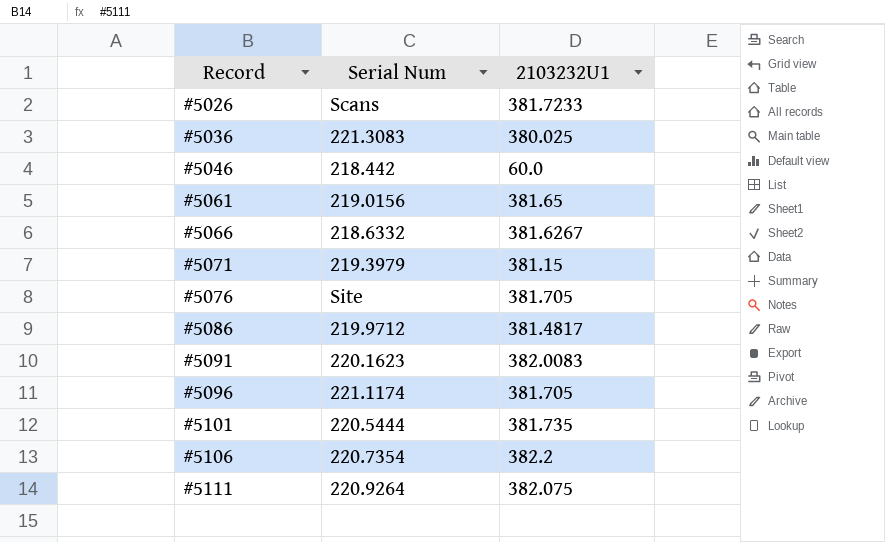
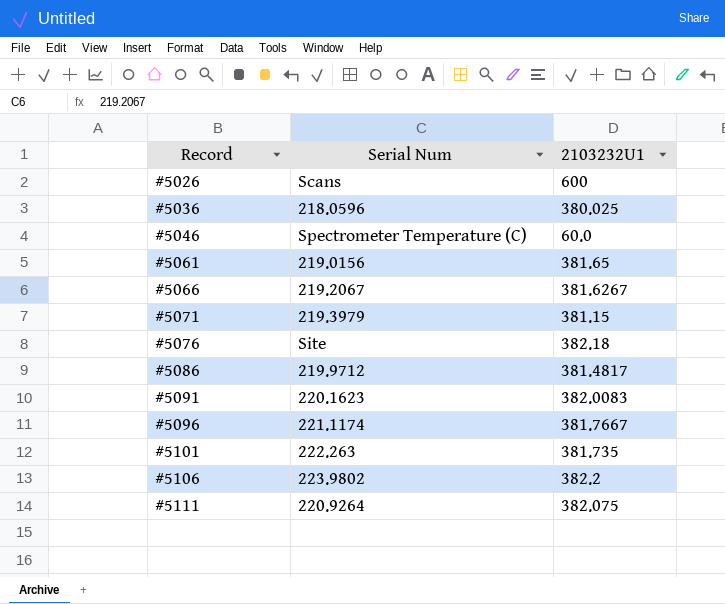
#5026 | 2103232U1: 381.7233 -> 600
#5036 | Serial Num: 221.3083 -> 218.0596
#5046 | Serial Num: 218.442 -> Spectrometer Temperature (C)
#5066 | Serial Num: 218.6332 -> 219.2067
#5076 | 2103232U1: 381.705 -> 382.18
#5096 | 2103232U1: 381.705 -> 381.7667
#5101 | Serial Num: 220.5444 -> 222.263
#5106 | Serial Num: 220.7354 -> 223.9802

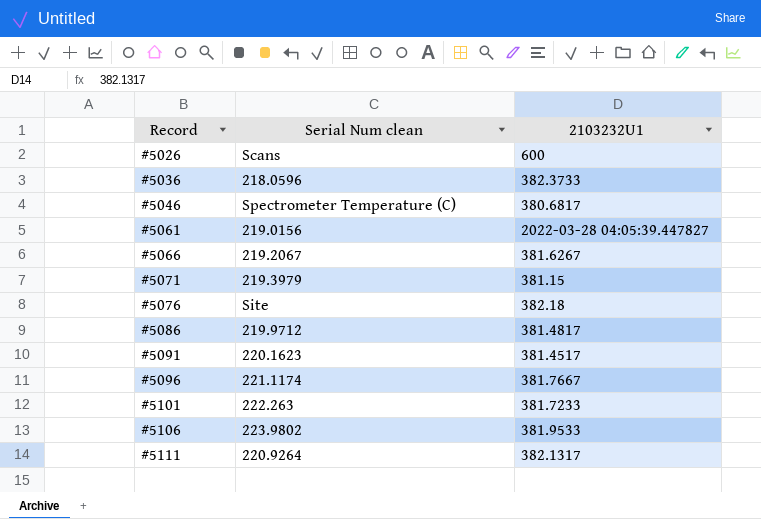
column name: Serial Num -> Serial Num clean
#5036 | 2103232U1: 380.025 -> 382.3733
#5046 | 2103232U1: 60.0 -> 380.6817
#5061 | 2103232U1: 381.65 -> 2022-03-28 04:05:39.447827
#5091 | 2103232U1: 382.0083 -> 381.4517
#5101 | 2103232U1: 381.735 -> 381.7233
#5106 | 2103232U1: 382.2 -> 381.9533
#5111 | 2103232U1: 382.075 -> 382.1317

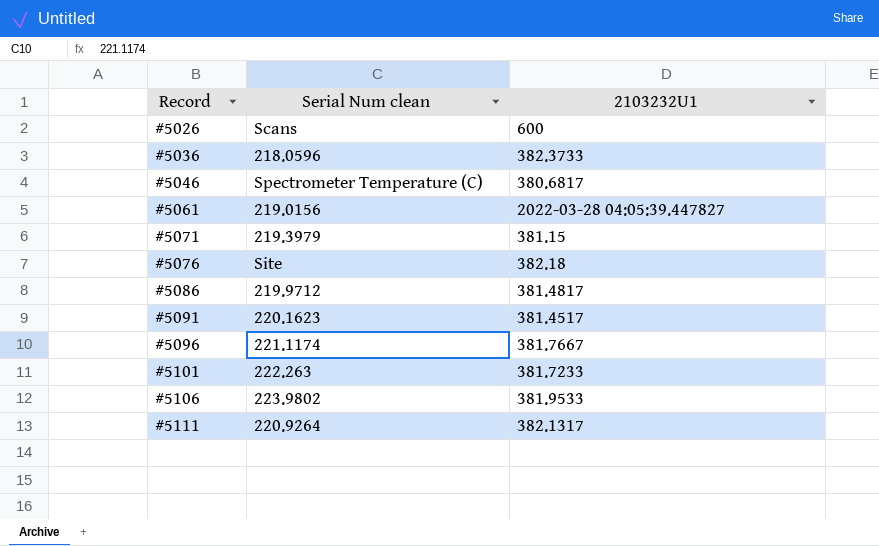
row #5066: 219.2067 | 381.6267 -> none

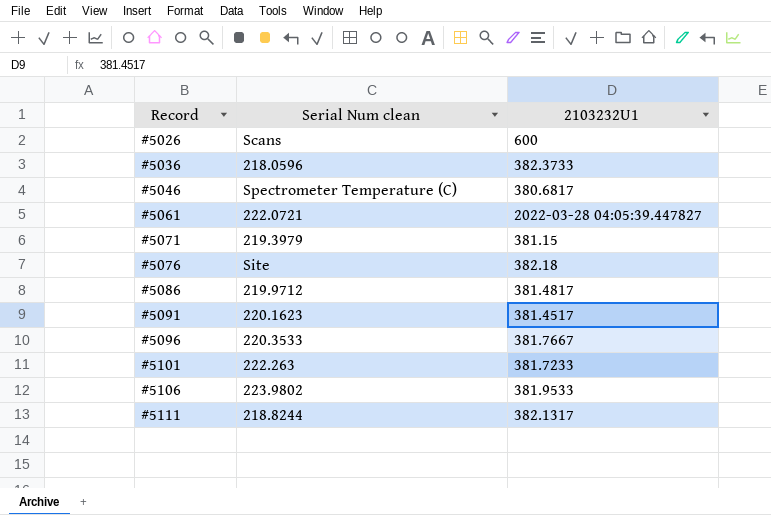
#5061 | Serial Num clean: 219.0156 -> 222.0721
#5096 | Serial Num clean: 221.1174 -> 220.3533
#5111 | Serial Num clean: 220.9264 -> 218.8244

